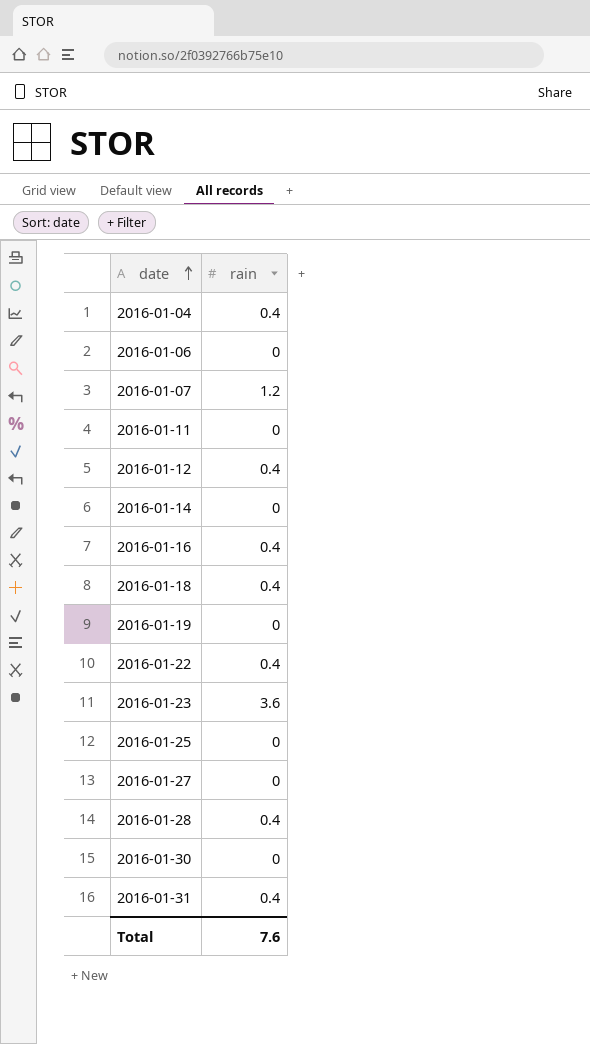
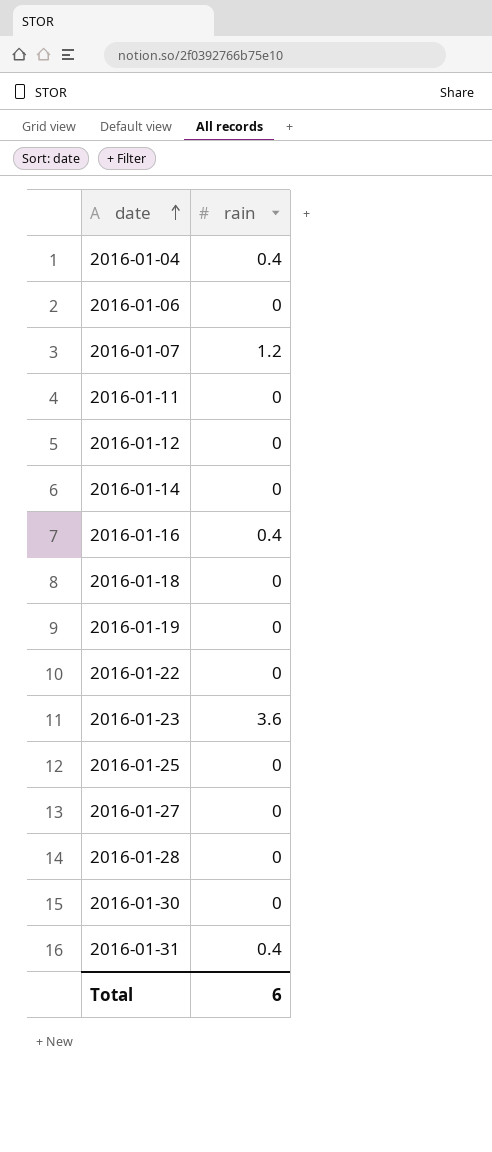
2016-01-12 | rain: 0.4 -> 0
2016-01-18 | rain: 0.4 -> 0
2016-01-22 | rain: 0.4 -> 0
2016-01-28 | rain: 0.4 -> 0
Total | rain: 7.6 -> 6

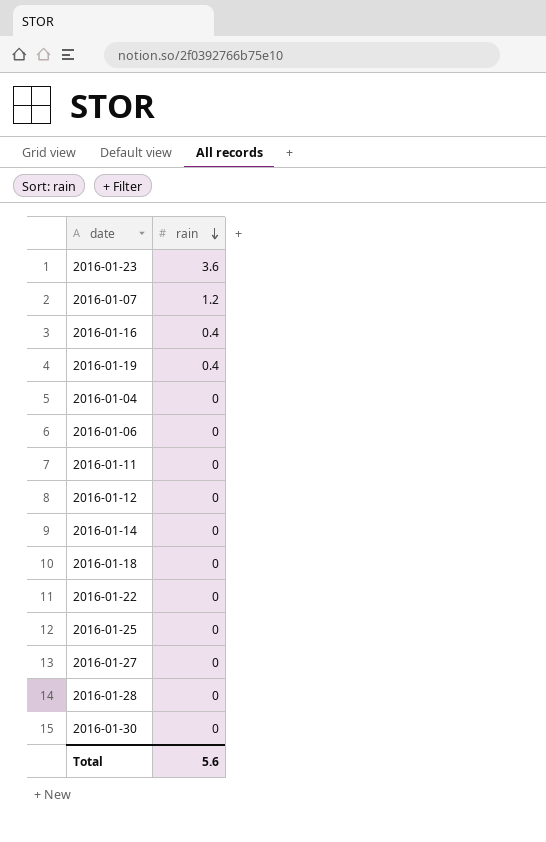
row order: date ascending -> rain descending
row 2016-01-31: 0.4 -> none
2016-01-19 | rain: 0 -> 0.4
2016-01-04 | rain: 0.4 -> 0
Total | rain: 6 -> 5.6

